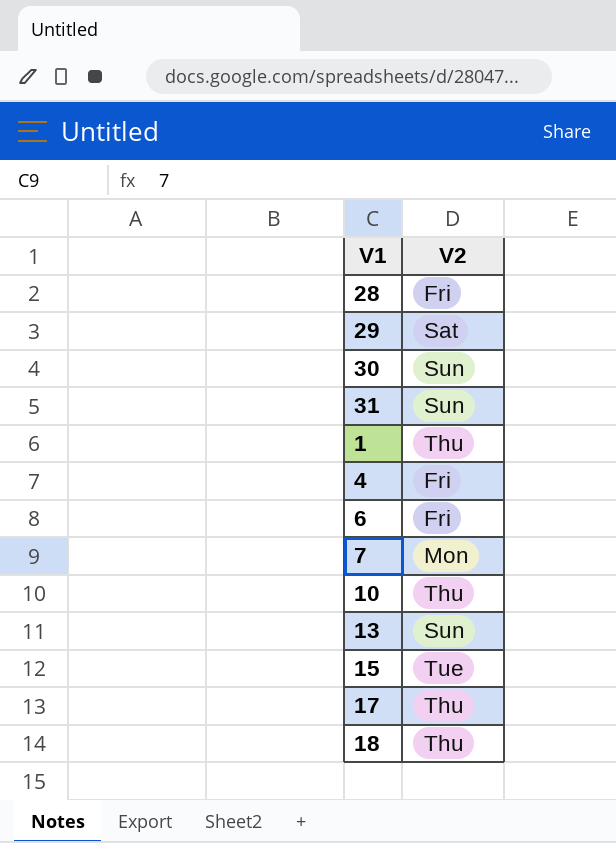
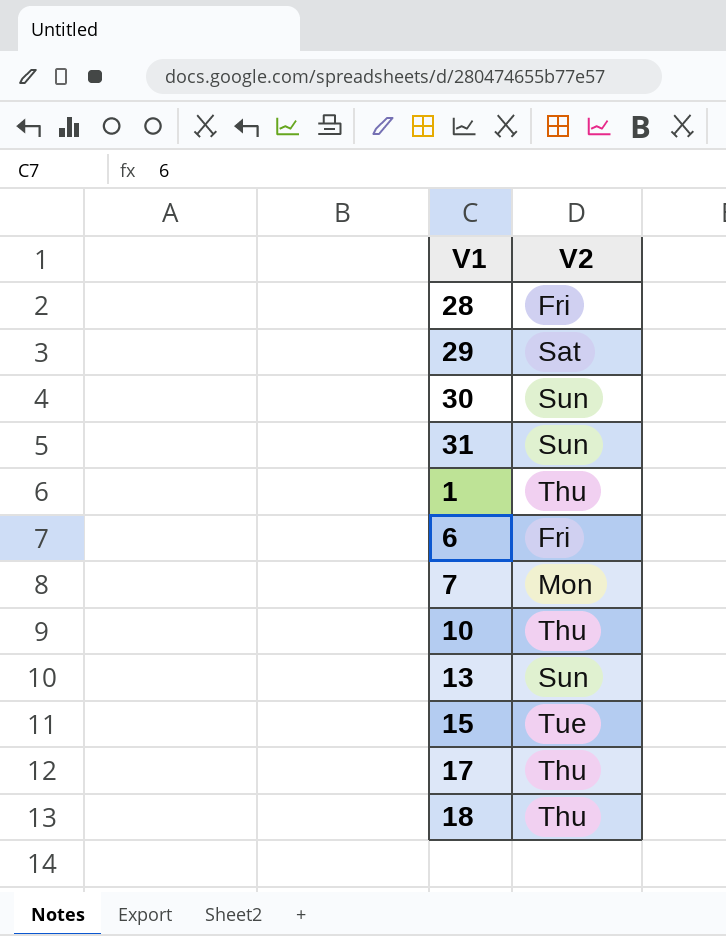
row 4: Fri -> none

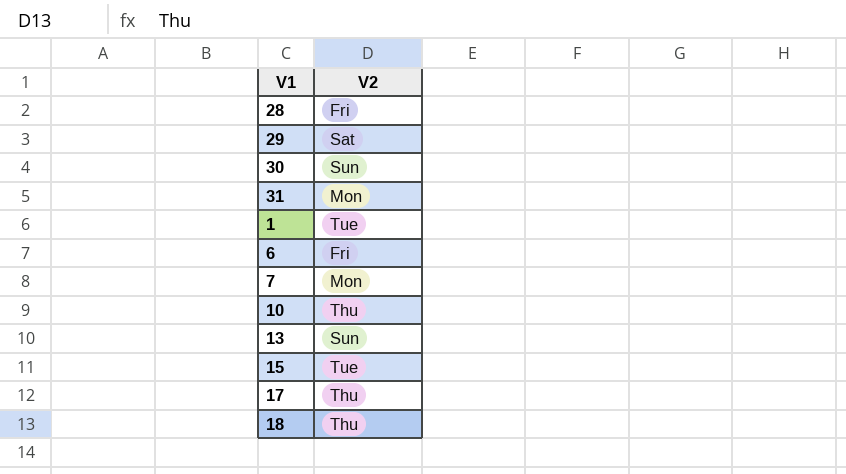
31 | V2: Sun -> Mon
1 | V2: Thu -> Tue

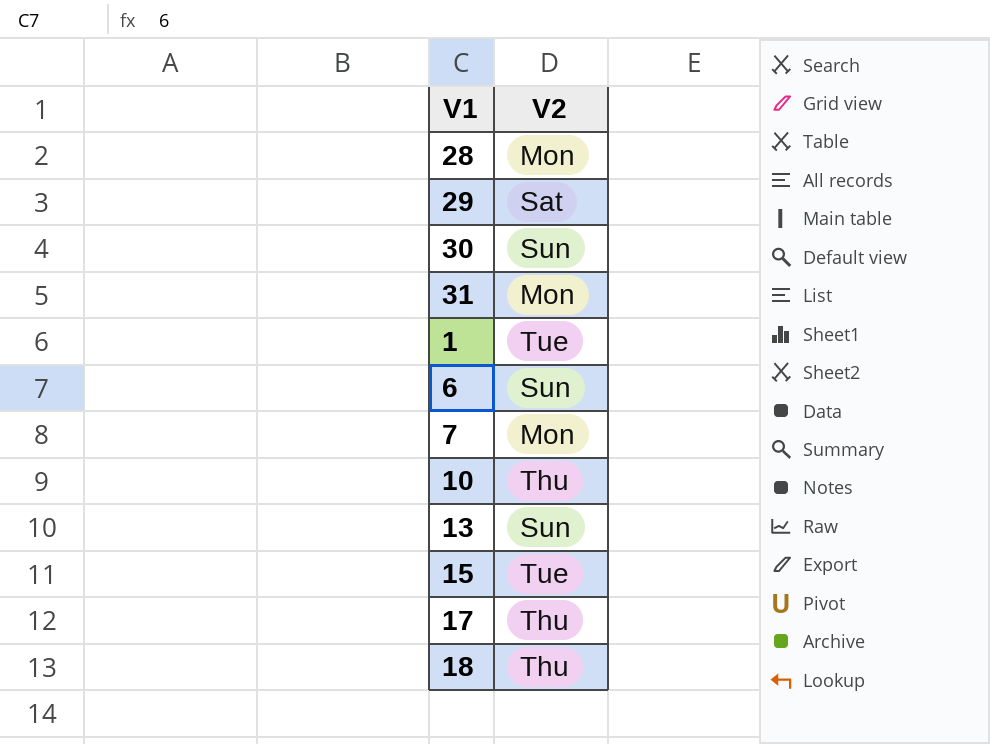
28 | V2: Fri -> Mon
6 | V2: Fri -> Sun

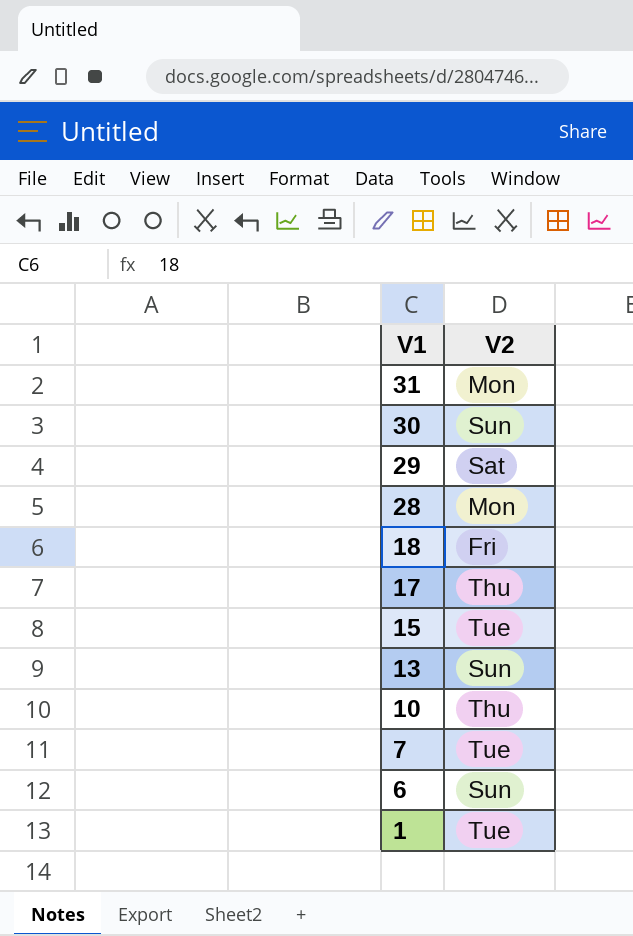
row order: none -> V1 descending
18 | V2: Thu -> Fri
7 | V2: Mon -> Tue

